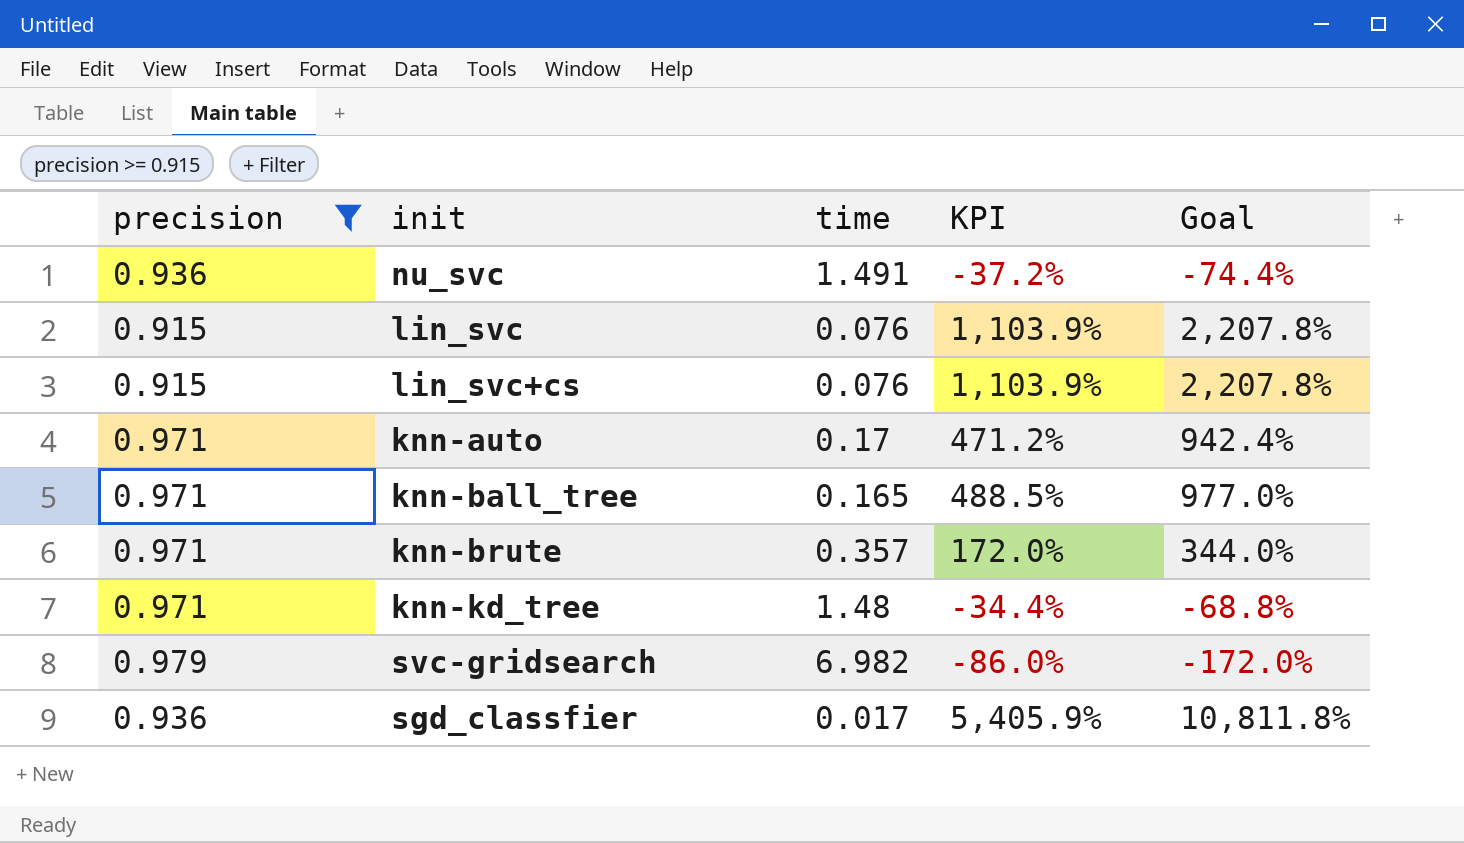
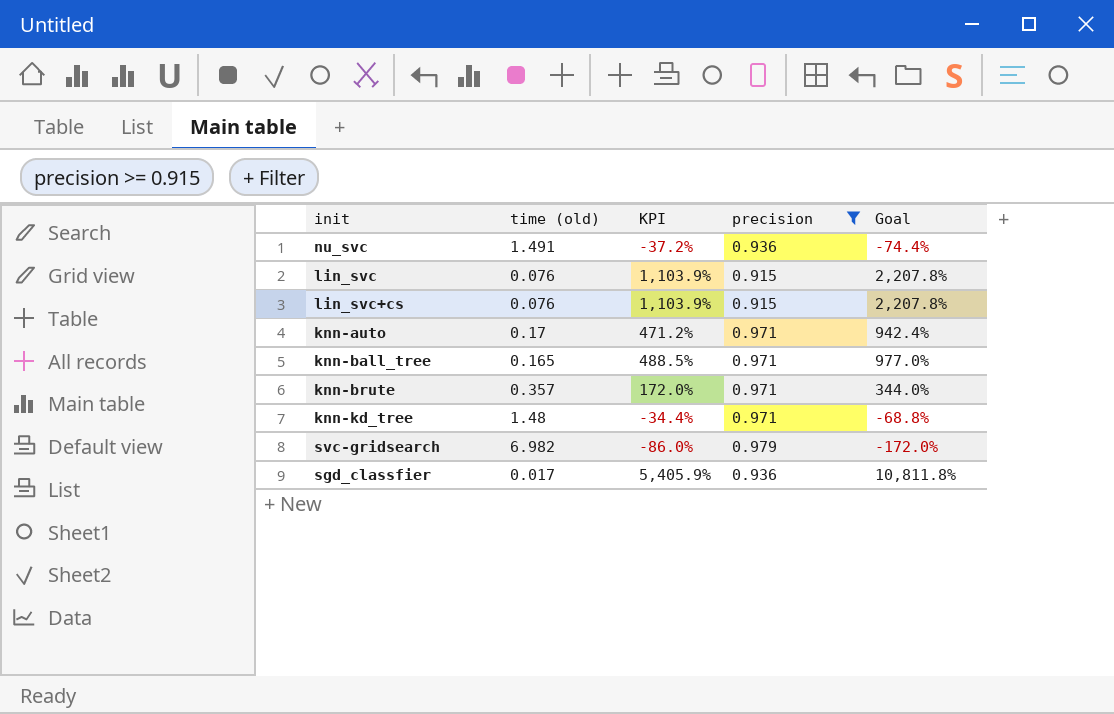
column name: time -> time (old)
column precision | position: 1 -> 4

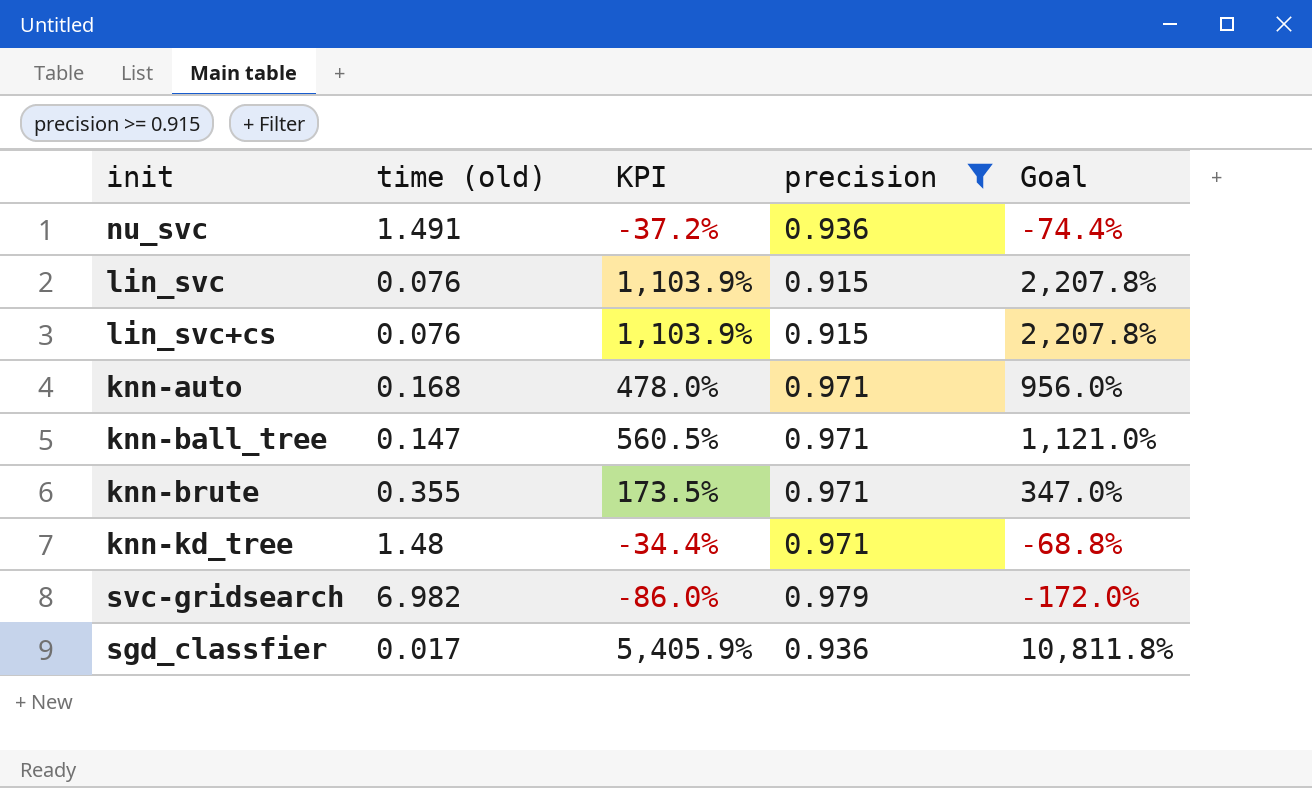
knn-auto | time (old): 0.17 -> 0.168
knn-auto | KPI: 471.2% -> 478.0%
knn-auto | Goal: 942.4% -> 956.0%
knn-ball_tree | time (old): 0.165 -> 0.147
knn-ball_tree | KPI: 488.5% -> 560.5%
knn-ball_tree | Goal: 977.0% -> 1,121.0%
knn-brute | time (old): 0.357 -> 0.355
knn-brute | KPI: 172.0% -> 173.5%
knn-brute | Goal: 344.0% -> 347.0%

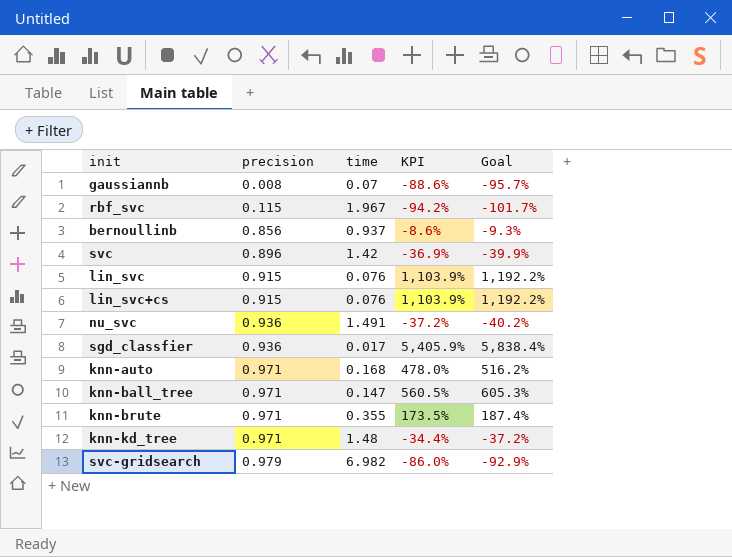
filter: precision >= 0.915 -> none
row order: none -> precision ascending
column precision | position: 4 -> 2
column name: time (old) -> time
column Goal | formula: [KPI] * 2 -> [KPI] * 1.08

